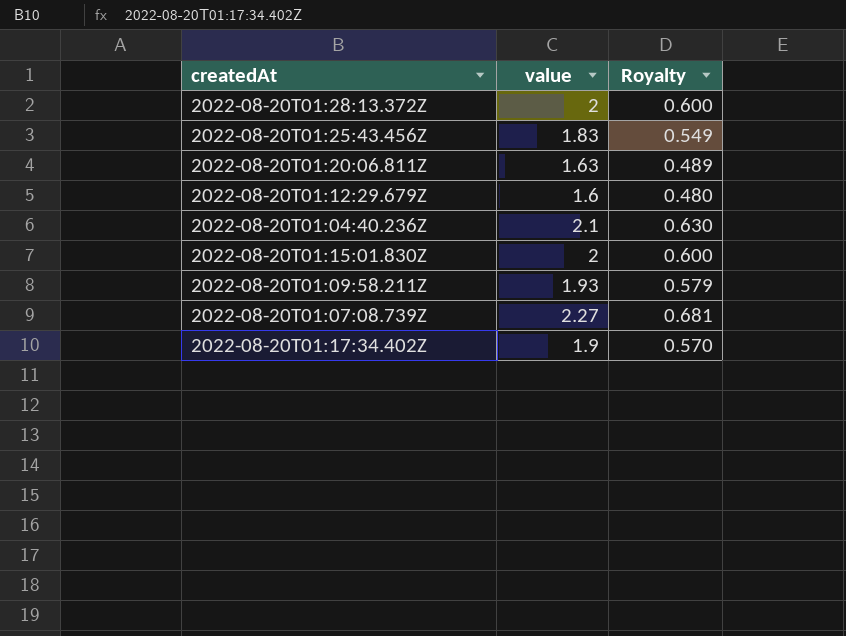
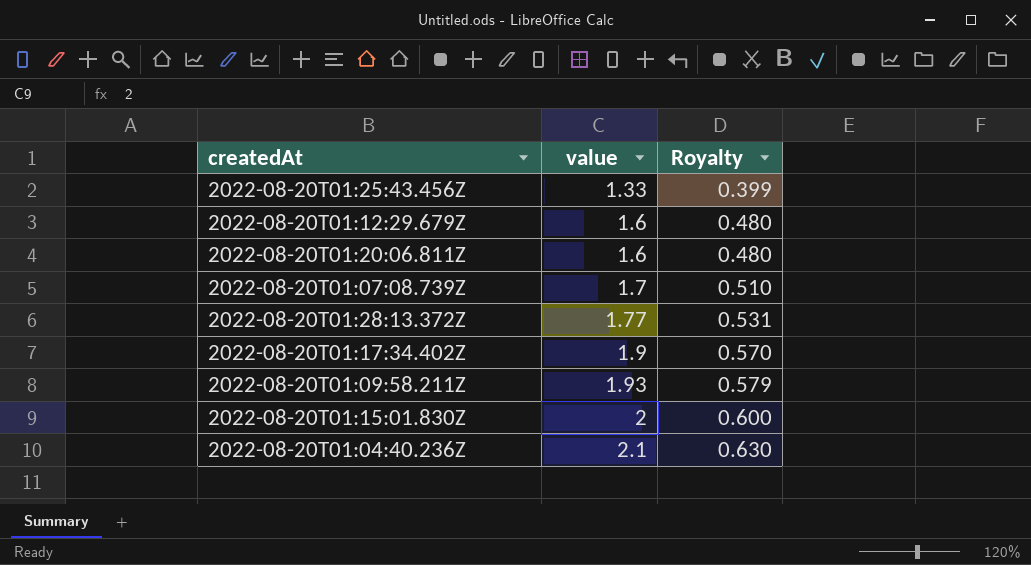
row order: none -> value ascending
2022-08-20T01:25:43.456Z | value: 1.83 -> 1.33
2022-08-20T01:25:43.456Z | Royalty: 0.549 -> 0.399
2022-08-20T01:20:06.811Z | value: 1.63 -> 1.6
2022-08-20T01:20:06.811Z | Royalty: 0.489 -> 0.480
2022-08-20T01:07:08.739Z | value: 2.27 -> 1.7
2022-08-20T01:07:08.739Z | Royalty: 0.681 -> 0.510
2022-08-20T01:28:13.372Z | value: 2 -> 1.77
2022-08-20T01:28:13.372Z | Royalty: 0.600 -> 0.531

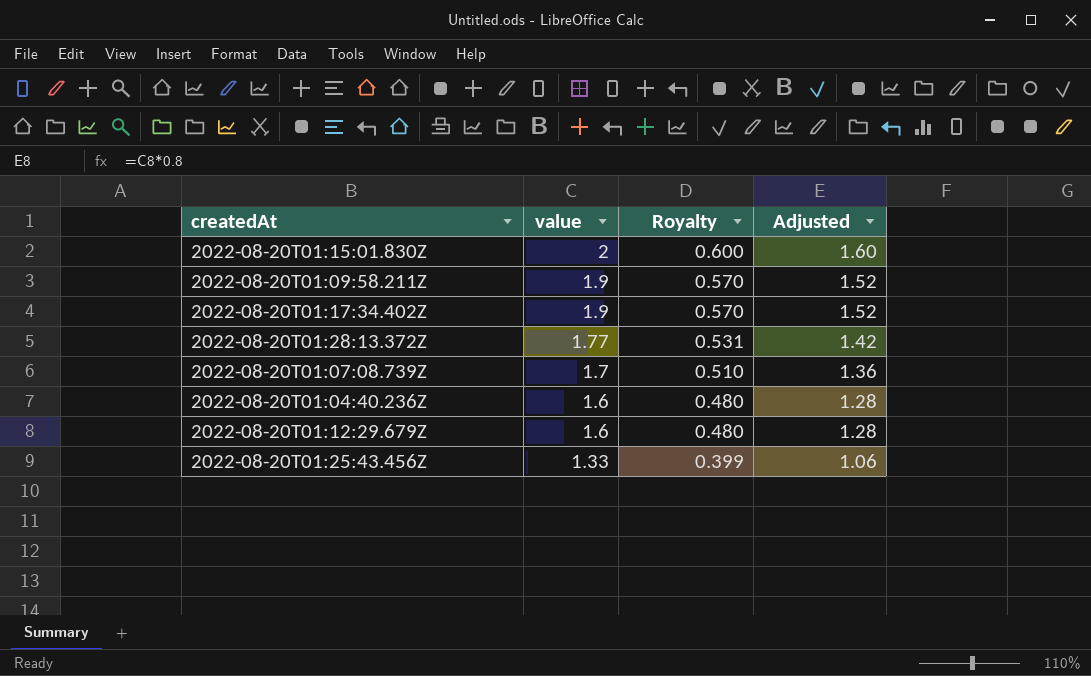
row order: value ascending -> value descending
column Adjusted | formula: none -> [value] * 0.8
row 2022-08-20T01:20:06.811Z: 1.6 | 0.480 -> none
2022-08-20T01:09:58.211Z | value: 1.93 -> 1.9
2022-08-20T01:09:58.211Z | Royalty: 0.579 -> 0.570
2022-08-20T01:04:40.236Z | value: 2.1 -> 1.6
2022-08-20T01:04:40.236Z | Royalty: 0.630 -> 0.480

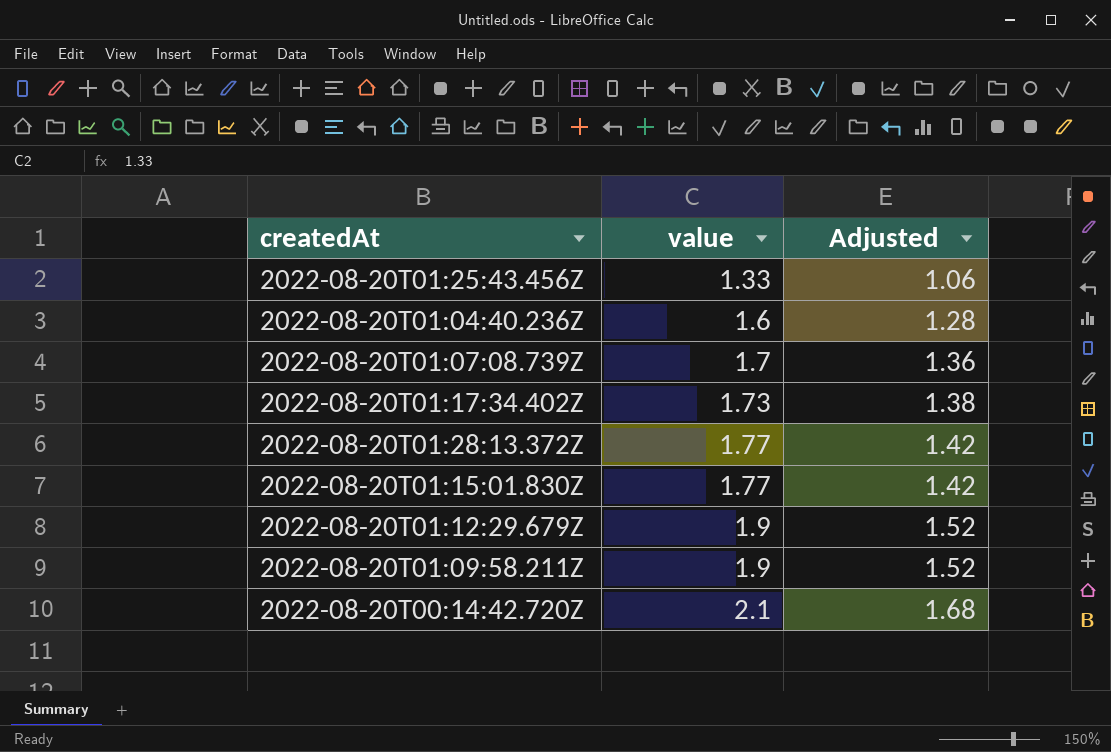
row order: value descending -> value ascending
column Royalty | formula: [value] * 0.3 -> none
2022-08-20T01:17:34.402Z | value: 1.9 -> 1.73
2022-08-20T01:17:34.402Z | Adjusted: 1.52 -> 1.38
2022-08-20T01:15:01.830Z | value: 2 -> 1.77
2022-08-20T01:15:01.830Z | Adjusted: 1.60 -> 1.42
2022-08-20T01:12:29.679Z | value: 1.6 -> 1.9
2022-08-20T01:12:29.679Z | Adjusted: 1.28 -> 1.52
row 2022-08-20T00:14:42.720Z: none -> 2.1 | 1.68

